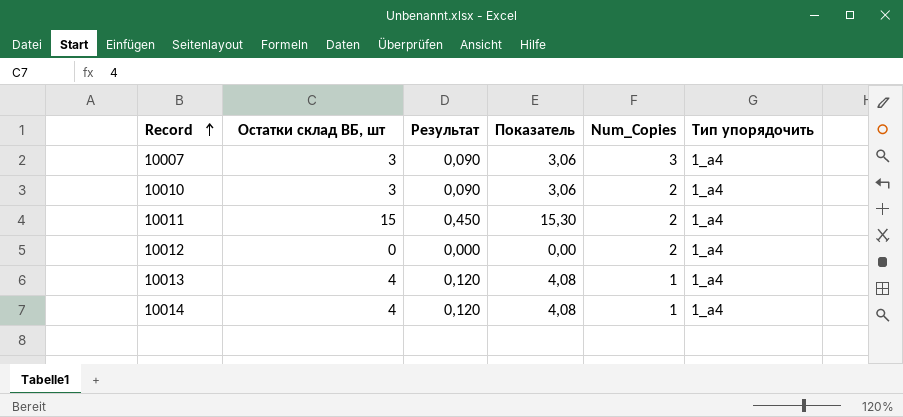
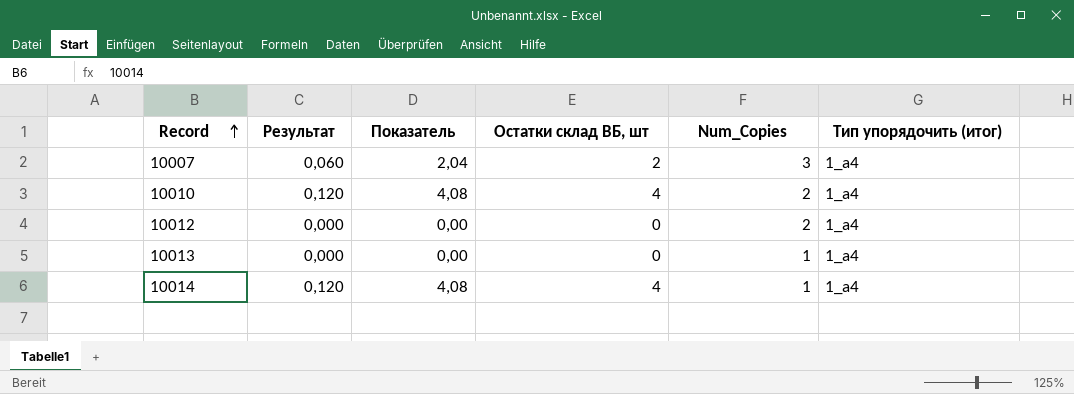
column Остатки склад ВБ, шт | position: 2 -> 4
column name: Тип упорядочить -> Тип упорядочить (итог)
row 10011: 15 | 0,450 | 15,30 | 2 | 1_а4 -> none
10007 | Результат: 0,090 -> 0,060
10007 | Показатель: 3,06 -> 2,04
10007 | Остатки склад ВБ, шт: 3 -> 2
10010 | Результат: 0,090 -> 0,120
10010 | Показатель: 3,06 -> 4,08
10010 | Остатки склад ВБ, шт: 3 -> 4
10013 | Результат: 0,120 -> 0,000
10013 | Показатель: 4,08 -> 0,00
10013 | Остатки склад ВБ, шт: 4 -> 0

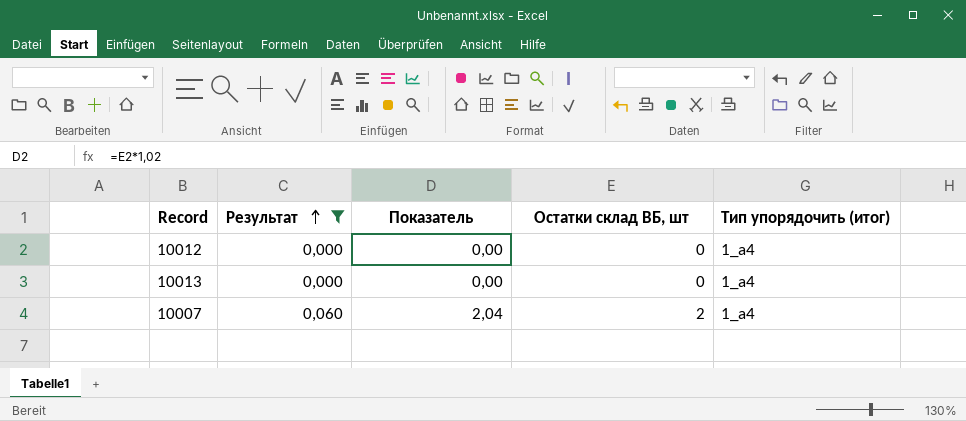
filter: none -> Результат != 0,120
row order: Record ascending -> Результат ascending
column Num_Copies | position: 5 -> none

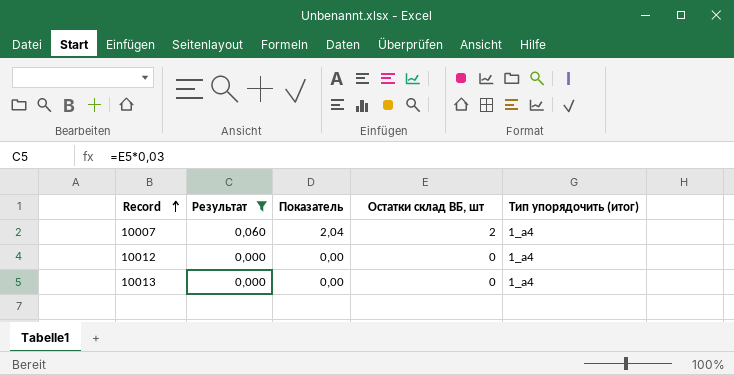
row order: Результат ascending -> Record ascending

